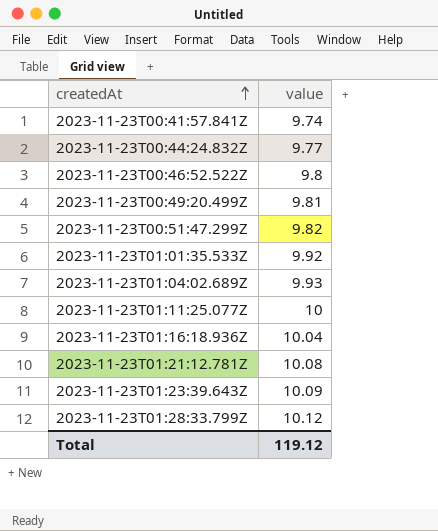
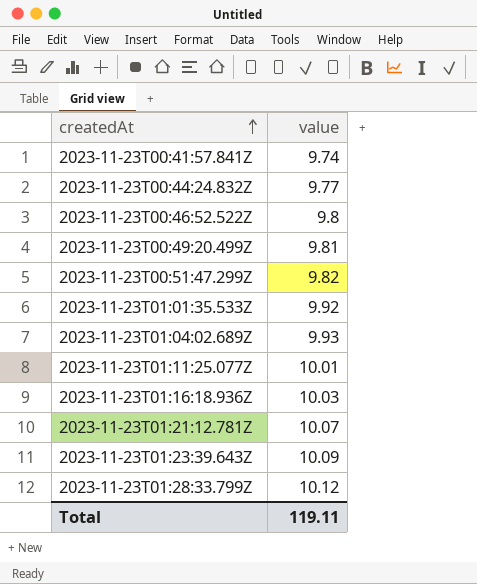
2023-11-23T01:11:25.077Z | value: 10 -> 10.01
2023-11-23T01:16:18.936Z | value: 10.04 -> 10.03
2023-11-23T01:21:12.781Z | value: 10.08 -> 10.07
Total | value: 119.12 -> 119.11

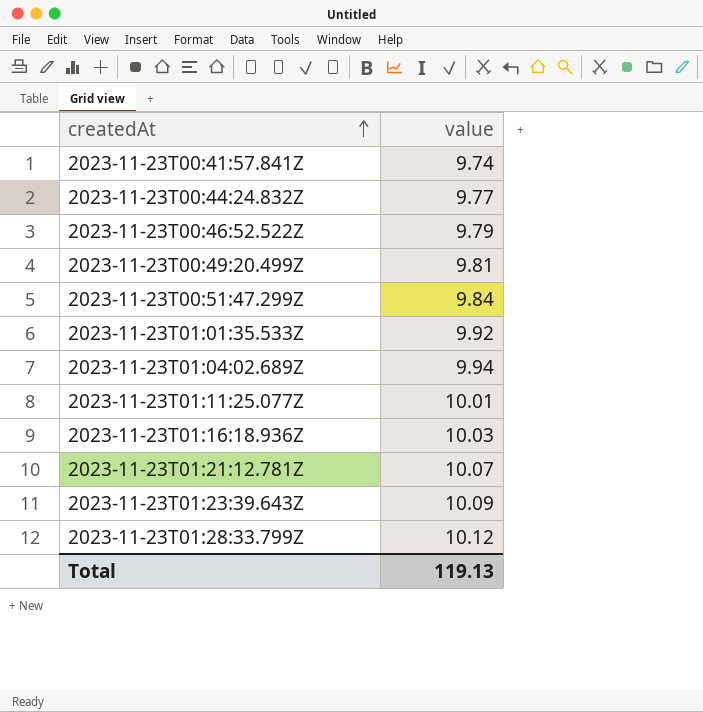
2023-11-23T00:46:52.522Z | value: 9.8 -> 9.79
2023-11-23T00:51:47.299Z | value: 9.82 -> 9.84
2023-11-23T01:04:02.689Z | value: 9.93 -> 9.94
Total | value: 119.11 -> 119.13

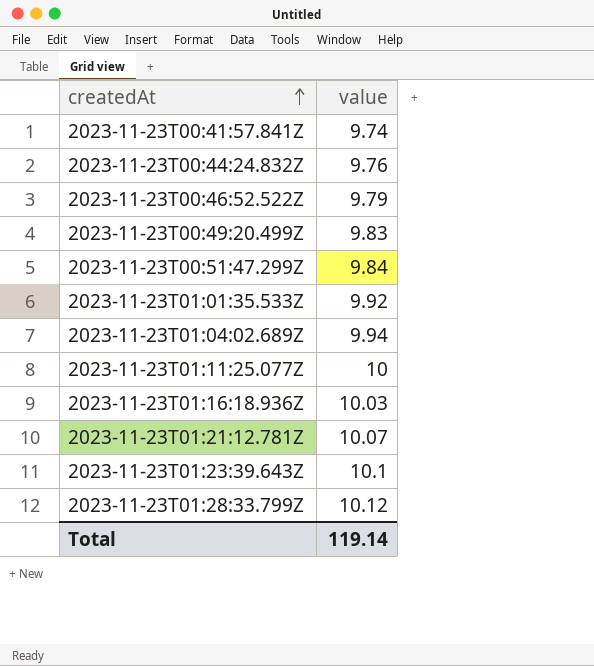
2023-11-23T00:44:24.832Z | value: 9.77 -> 9.76
2023-11-23T00:49:20.499Z | value: 9.81 -> 9.83
2023-11-23T01:11:25.077Z | value: 10.01 -> 10
2023-11-23T01:23:39.643Z | value: 10.09 -> 10.1
Total | value: 119.13 -> 119.14

